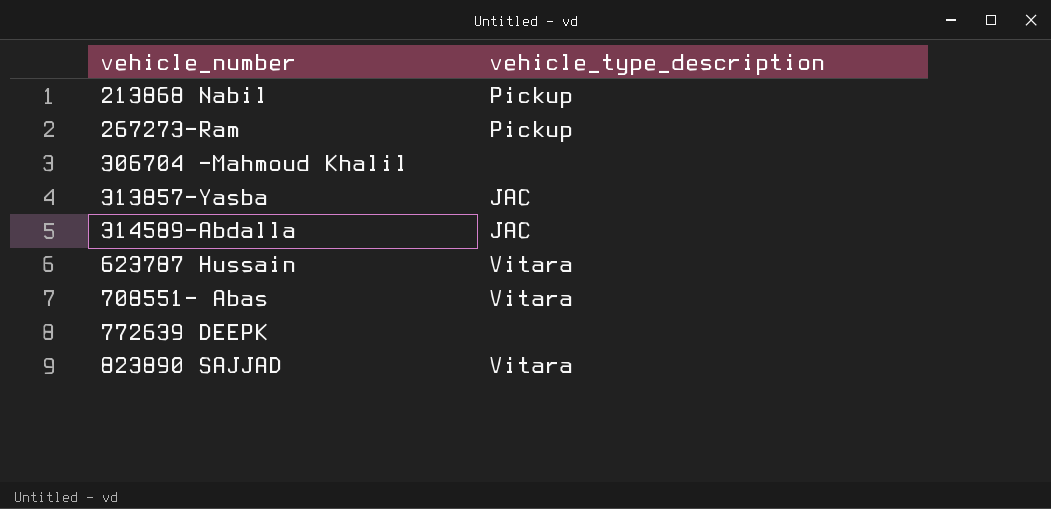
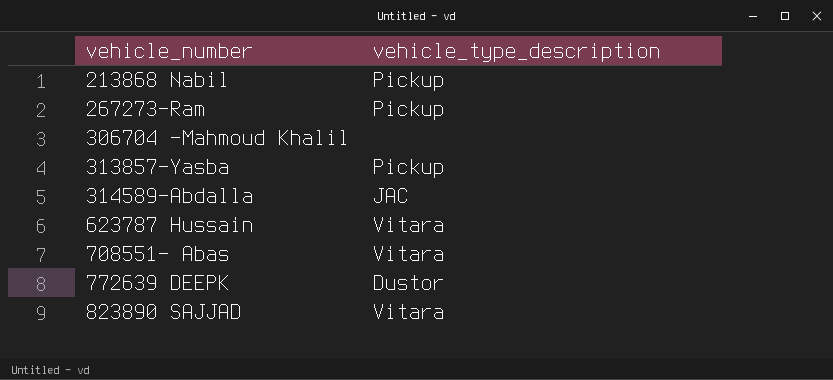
313857-Yasba | vehicle_type_description: JAC -> Pickup
772639 DEEPK | vehicle_type_description: none -> Dustor

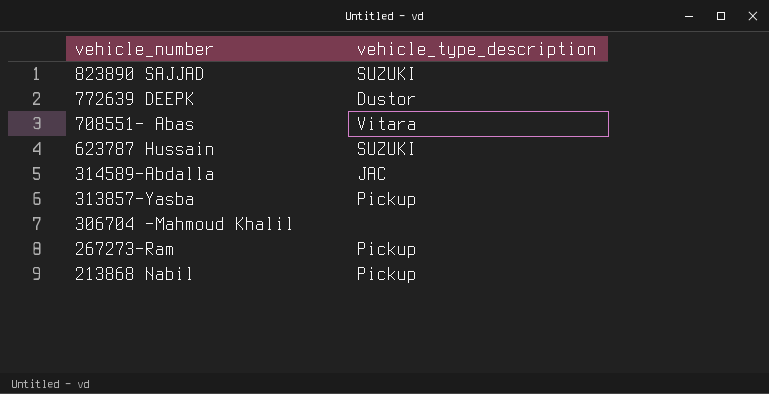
row order: vehicle_number ascending -> vehicle_number descending
823890 SAJJAD | vehicle_type_description: Vitara -> SUZUKI
623787 Hussain | vehicle_type_description: Vitara -> SUZUKI

